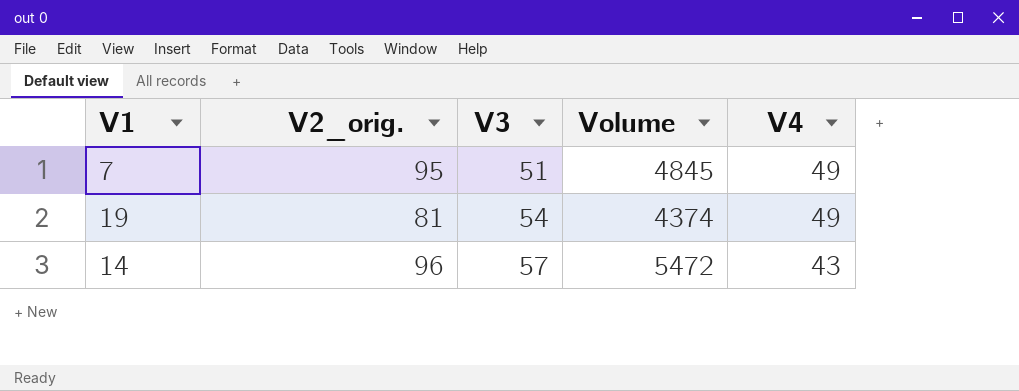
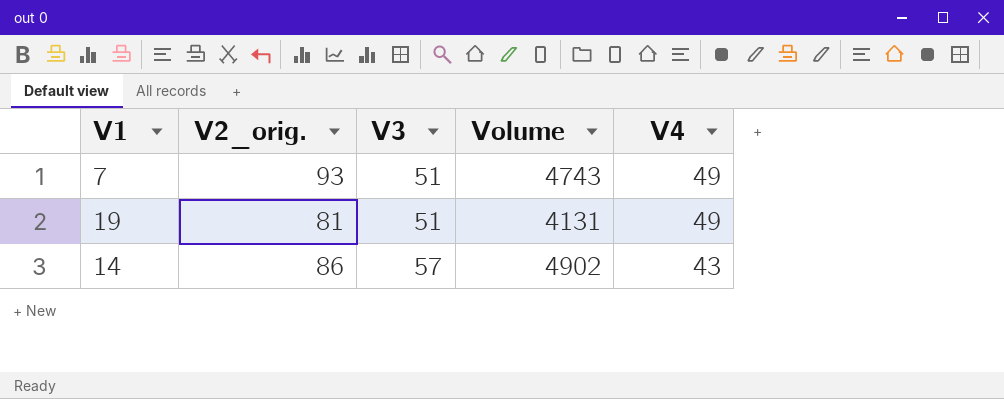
7 | V2_orig.: 95 -> 93
7 | Volume: 4845 -> 4743
19 | V3: 54 -> 51
19 | Volume: 4374 -> 4131
14 | V2_orig.: 96 -> 86
14 | Volume: 5472 -> 4902

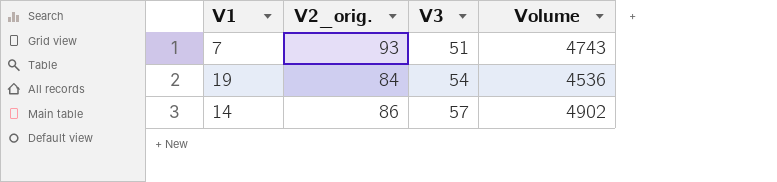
column V4 | position: 5 -> none
19 | V2_orig.: 81 -> 84
19 | V3: 51 -> 54
19 | Volume: 4131 -> 4536

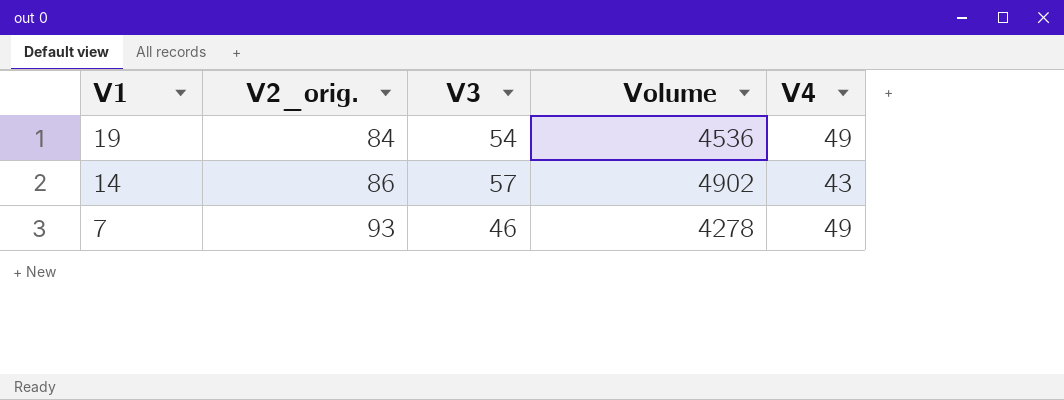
row order: V3 ascending -> V1 descending
column V4 | position: none -> 5
7 | V3: 51 -> 46
7 | Volume: 4743 -> 4278

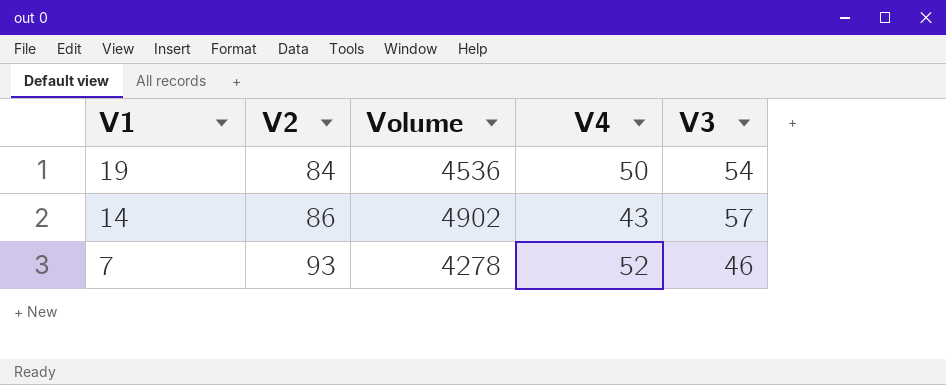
column name: V2_orig. -> V2
column V3 | position: 3 -> 5
19 | V4: 49 -> 50
7 | V4: 49 -> 52

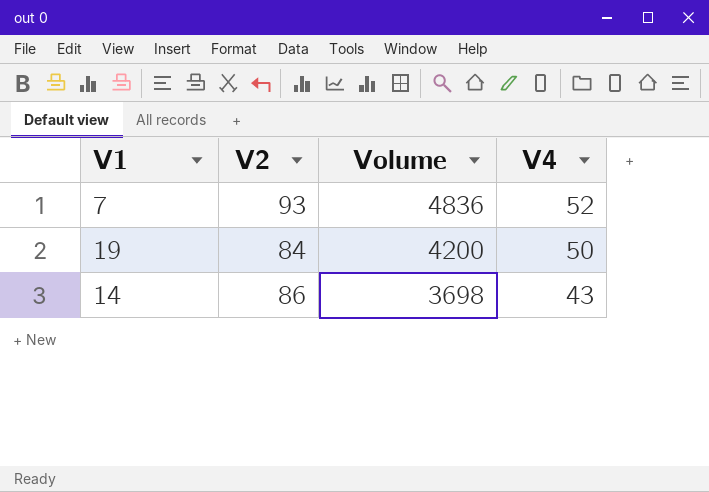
row order: V1 descending -> Volume descending
column V3 | position: 5 -> none
column Volume | formula: [V2] * [V3] -> [V2] * [V4]

